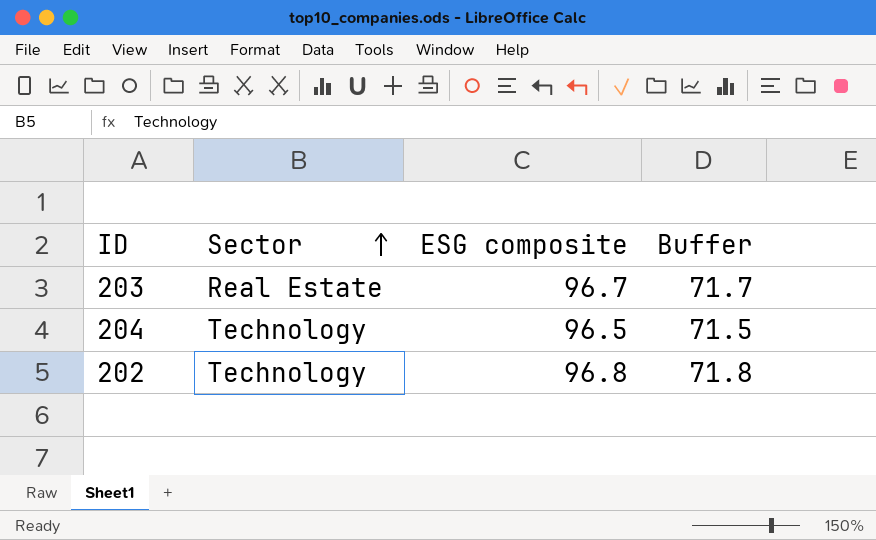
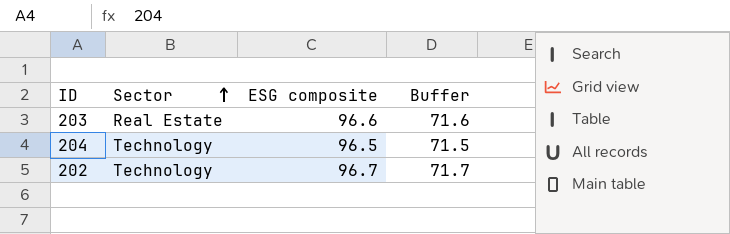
203 | ESG composite: 96.7 -> 96.6
203 | Buffer: 71.7 -> 71.6
202 | ESG composite: 96.8 -> 96.7
202 | Buffer: 71.8 -> 71.7

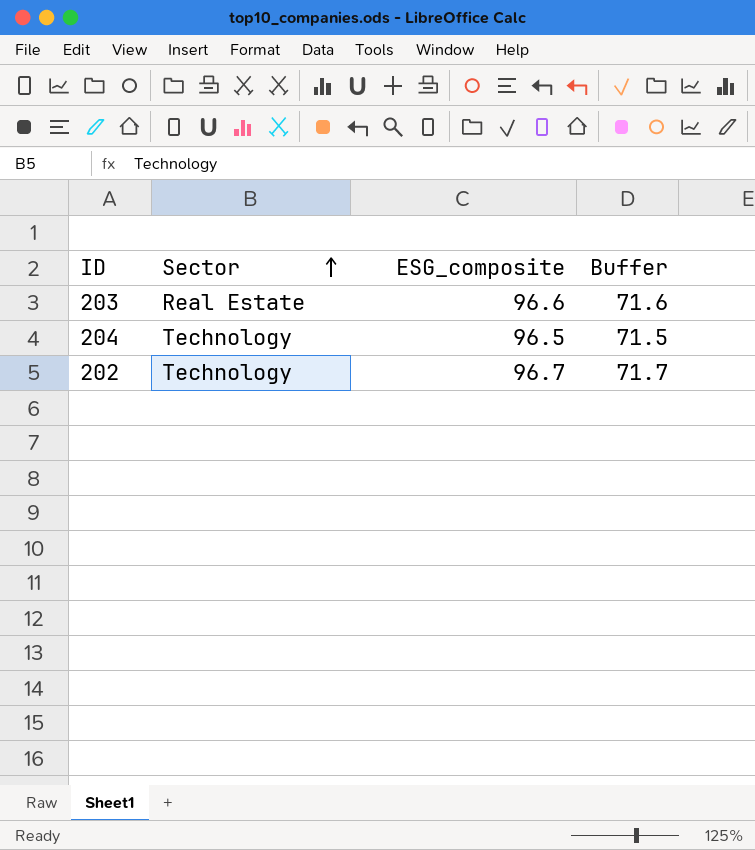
column name: ESG composite -> ESG_composite

